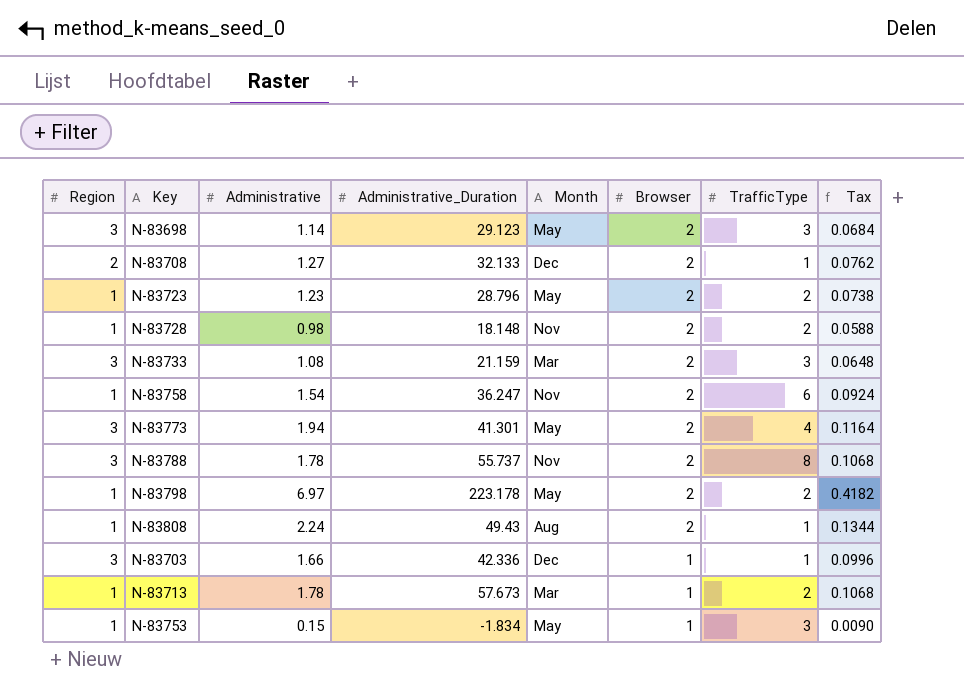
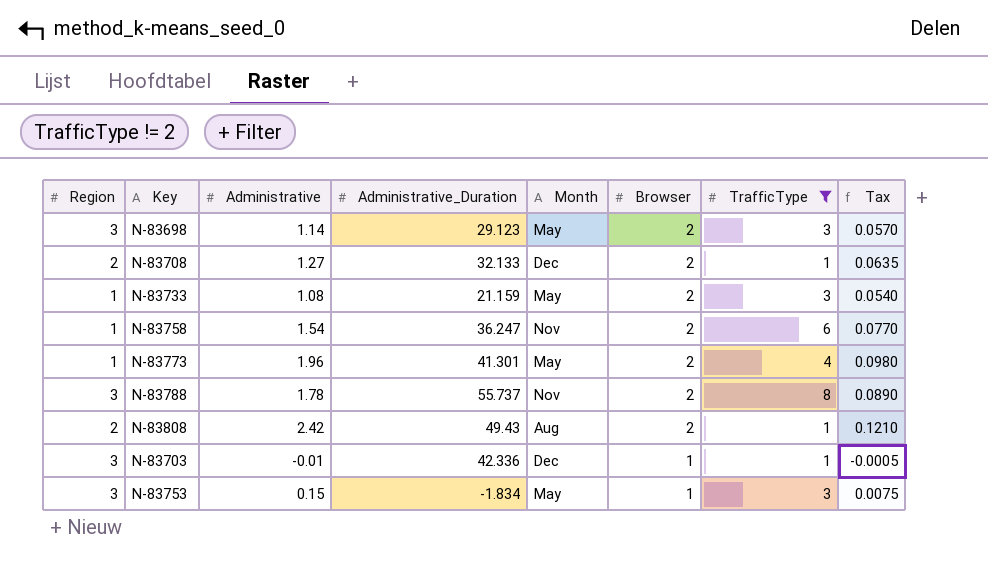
filter: none -> TrafficType != 2
column Tax | formula: [Administrative] * 0.06 -> [Administrative] * 0.05
N-83733 | Region: 3 -> 1
N-83733 | Month: Mar -> May
N-83773 | Region: 3 -> 1
N-83773 | Administrative: 1.94 -> 1.96
N-83808 | Region: 1 -> 2
N-83808 | Administrative: 2.24 -> 2.42
N-83703 | Administrative: 1.66 -> -0.01
N-83753 | Region: 1 -> 3

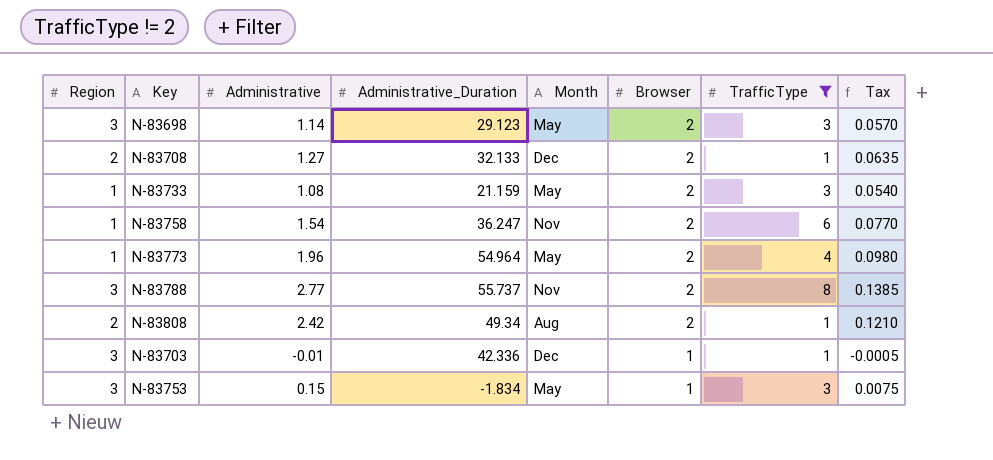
N-83773 | Administrative_Duration: 41.301 -> 54.964
N-83788 | Administrative: 1.78 -> 2.77
N-83788 | Tax: 0.0890 -> 0.1385
N-83808 | Administrative_Duration: 49.43 -> 49.34

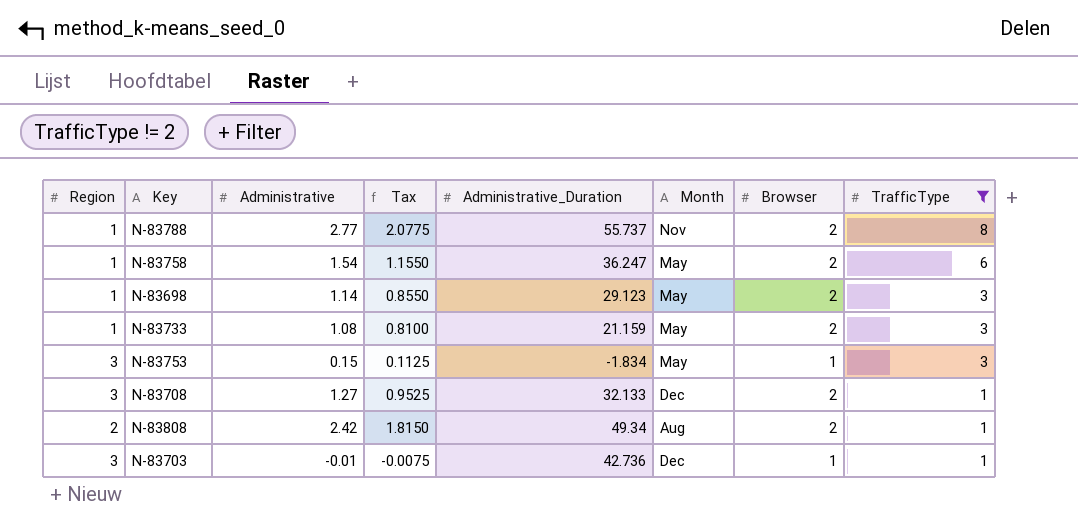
row order: Browser descending -> TrafficType descending
column Tax | formula: [Administrative] * 0.05 -> [Administrative] * 0.75
column Tax | position: 8 -> 4
row N-83773: 1 | 1.96 | 54.964 | May | 2 | 4 | 0.0980 -> none
N-83788 | Region: 3 -> 1
N-83758 | Month: Nov -> May
N-83698 | Region: 3 -> 1
N-83708 | Region: 2 -> 3
N-83703 | Administrative_Duration: 42.336 -> 42.736

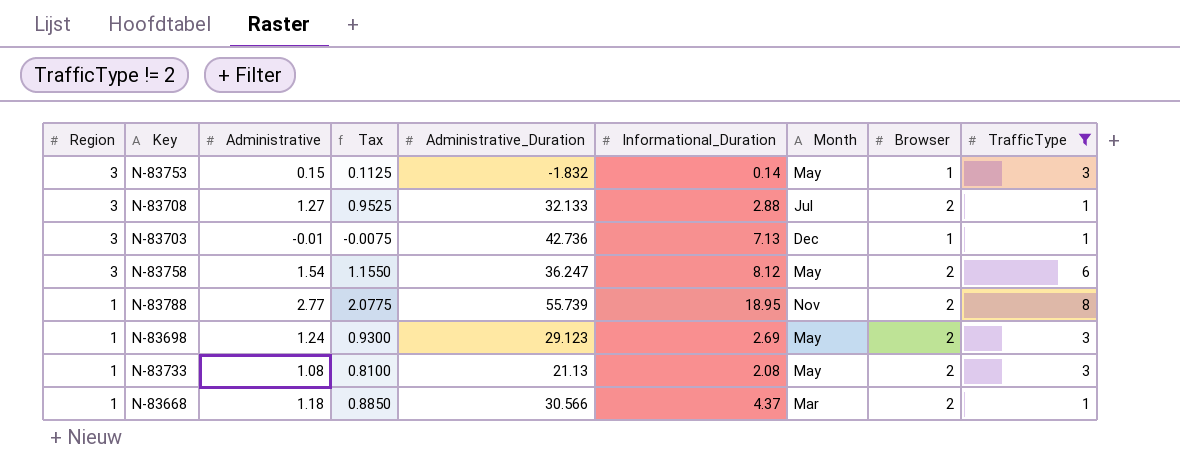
row order: TrafficType descending -> Region descending
column Informational_Duration | position: none -> 6
row N-83808: 2 | 2.42 | 1.8150 | 49.34 | Aug | 2 | 1 -> none
N-83753 | Administrative_Duration: -1.834 -> -1.832
N-83708 | Month: Dec -> Jul
N-83758 | Region: 1 -> 3
N-83788 | Administrative_Duration: 55.737 -> 55.739
N-83698 | Administrative: 1.14 -> 1.24
N-83698 | Tax: 0.8550 -> 0.9300
N-83733 | Administrative_Duration: 21.159 -> 21.13
row N-83668: none -> 1 | 1.18 | 0.8850 | 30.566 | 4.37 | Mar | 2 | 1

